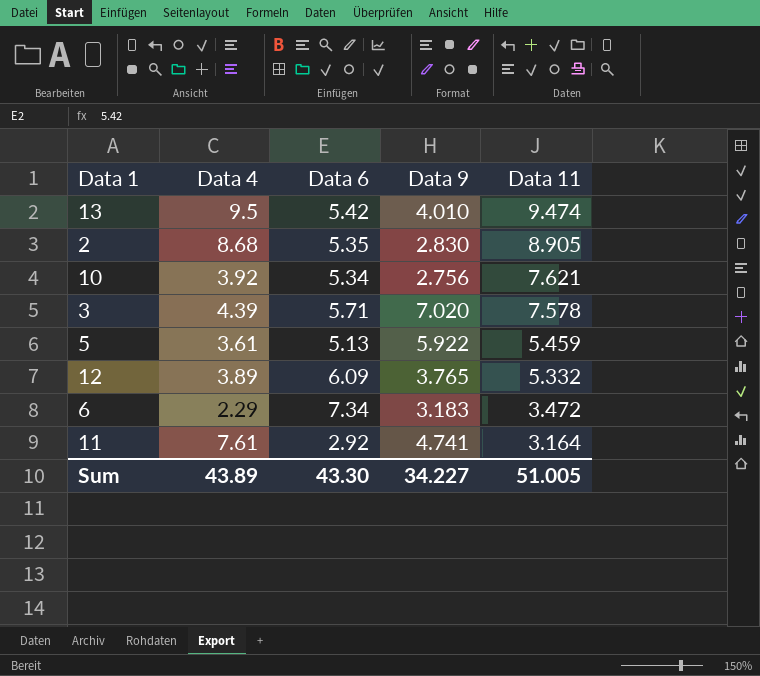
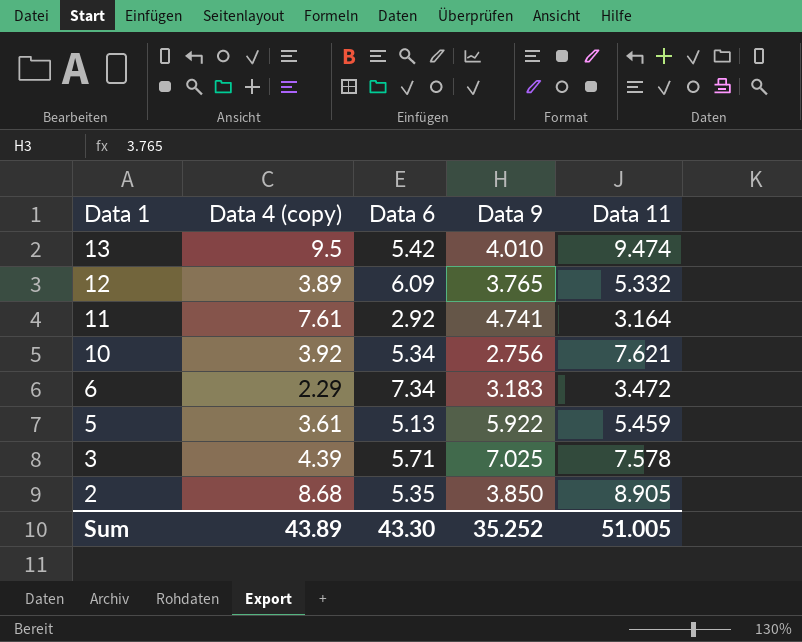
row order: Data 11 descending -> Data 1 descending
column name: Data 4 -> Data 4 (copy)
3 | Data 9: 7.020 -> 7.025
2 | Data 9: 2.830 -> 3.850
Sum | Data 9: 34.227 -> 35.252

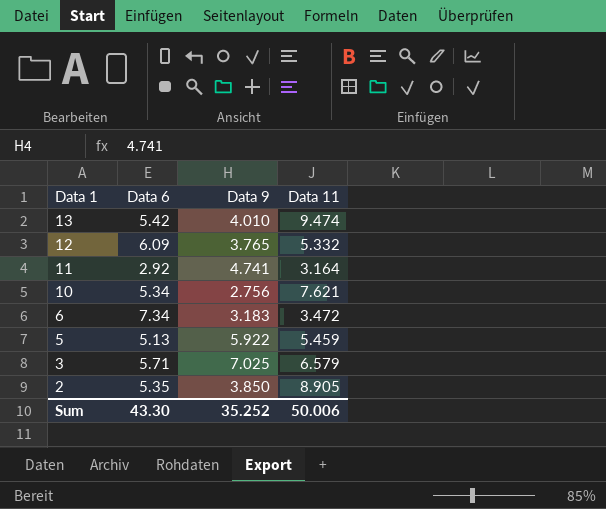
column Data 4 (copy) | position: 2 -> none
3 | Data 11: 7.578 -> 6.579
Sum | Data 11: 51.005 -> 50.006

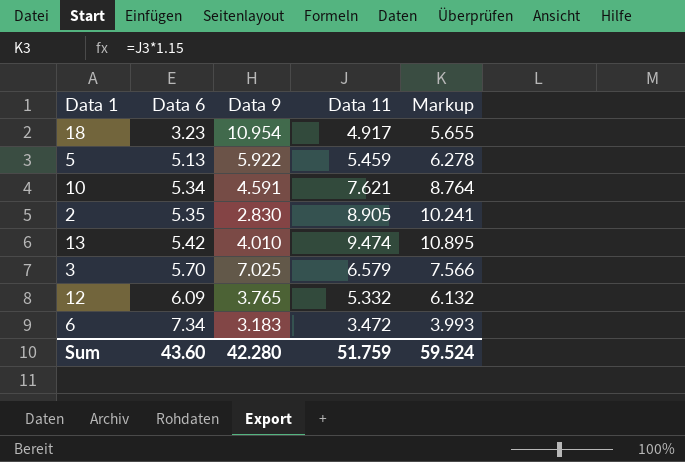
row order: Data 1 descending -> Data 6 ascending
column Markup | formula: none -> [Data 11] * 1.15
row 11: 2.92 | 4.741 | 3.164 -> none
row 18: none -> 3.23 | 10.954 | 4.917 | 5.655
10 | Data 9: 2.756 -> 4.591
2 | Data 9: 3.850 -> 2.830
3 | Data 6: 5.71 -> 5.70
Sum | Data 6: 43.30 -> 43.60
Sum | Data 9: 35.252 -> 42.280
Sum | Data 11: 50.006 -> 51.759

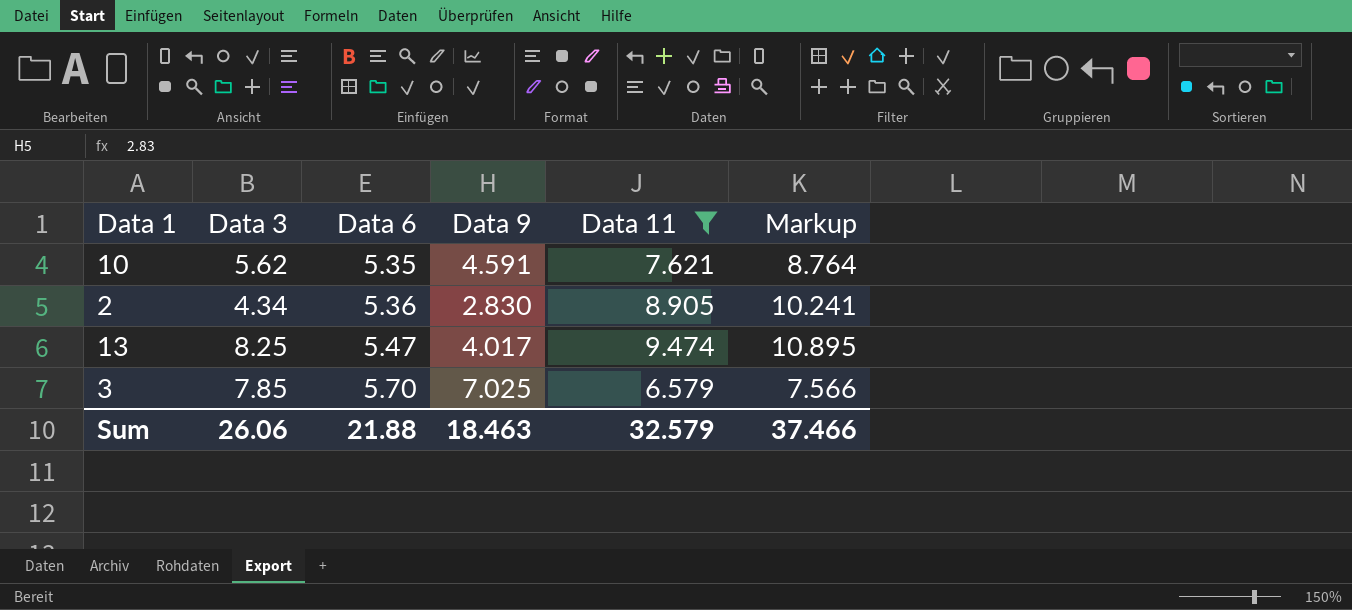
filter: none -> Data 11 >= 6.579
column Data 3 | position: none -> 2
10 | Data 6: 5.34 -> 5.35
2 | Data 6: 5.35 -> 5.36
13 | Data 6: 5.42 -> 5.47
13 | Data 9: 4.010 -> 4.017
Sum | Data 6: 43.60 -> 21.88
Sum | Data 9: 42.280 -> 18.463
Sum | Data 11: 51.759 -> 32.579
Sum | Markup: 59.524 -> 37.466

